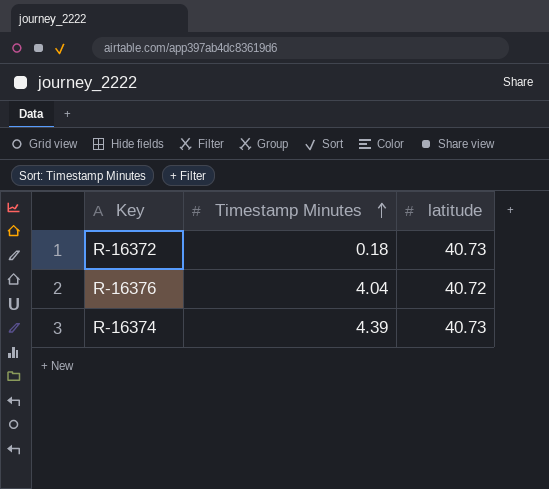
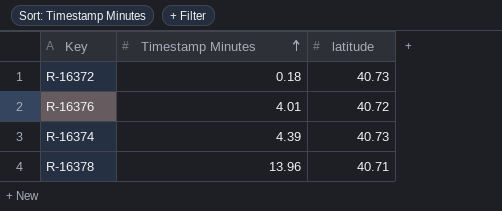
R-16376 | Timestamp Minutes: 4.04 -> 4.01
row R-16378: none -> 13.96 | 40.71

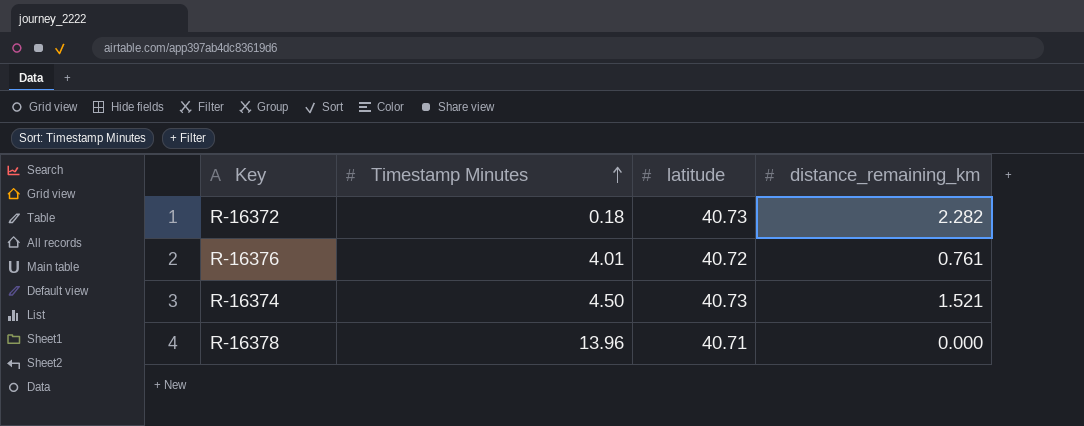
column distance_remaining_km | position: none -> 4
R-16374 | Timestamp Minutes: 4.39 -> 4.50

